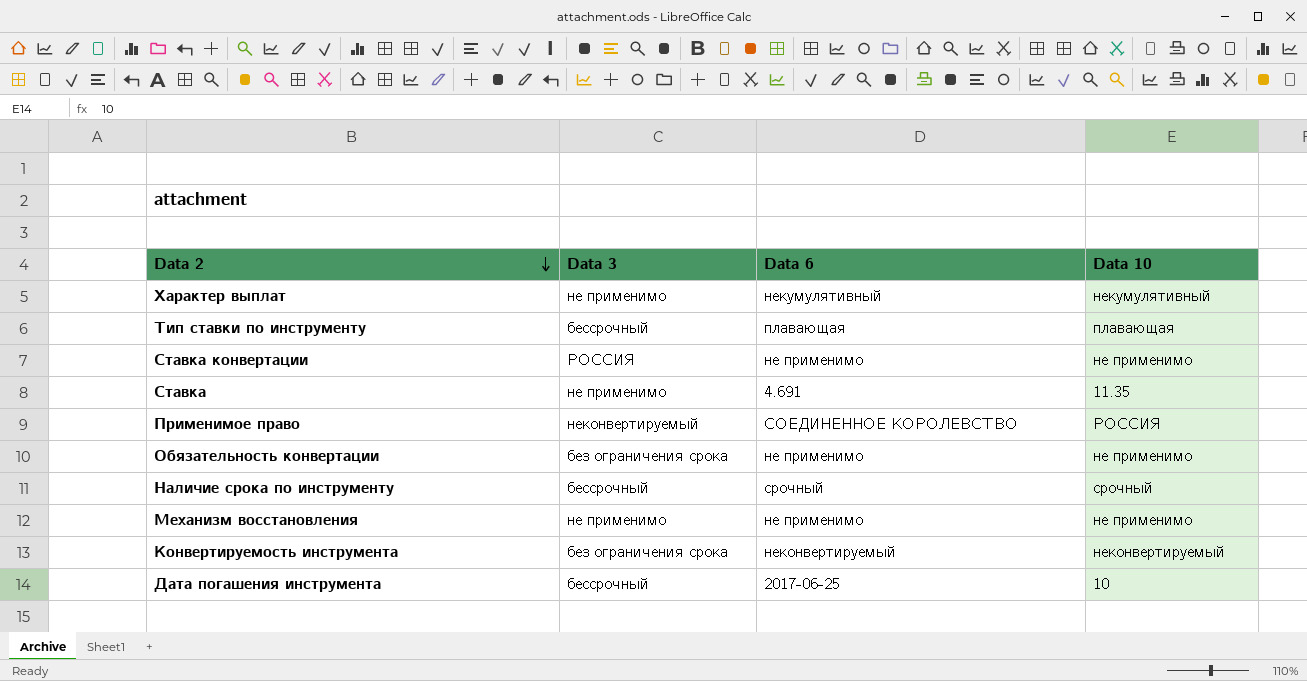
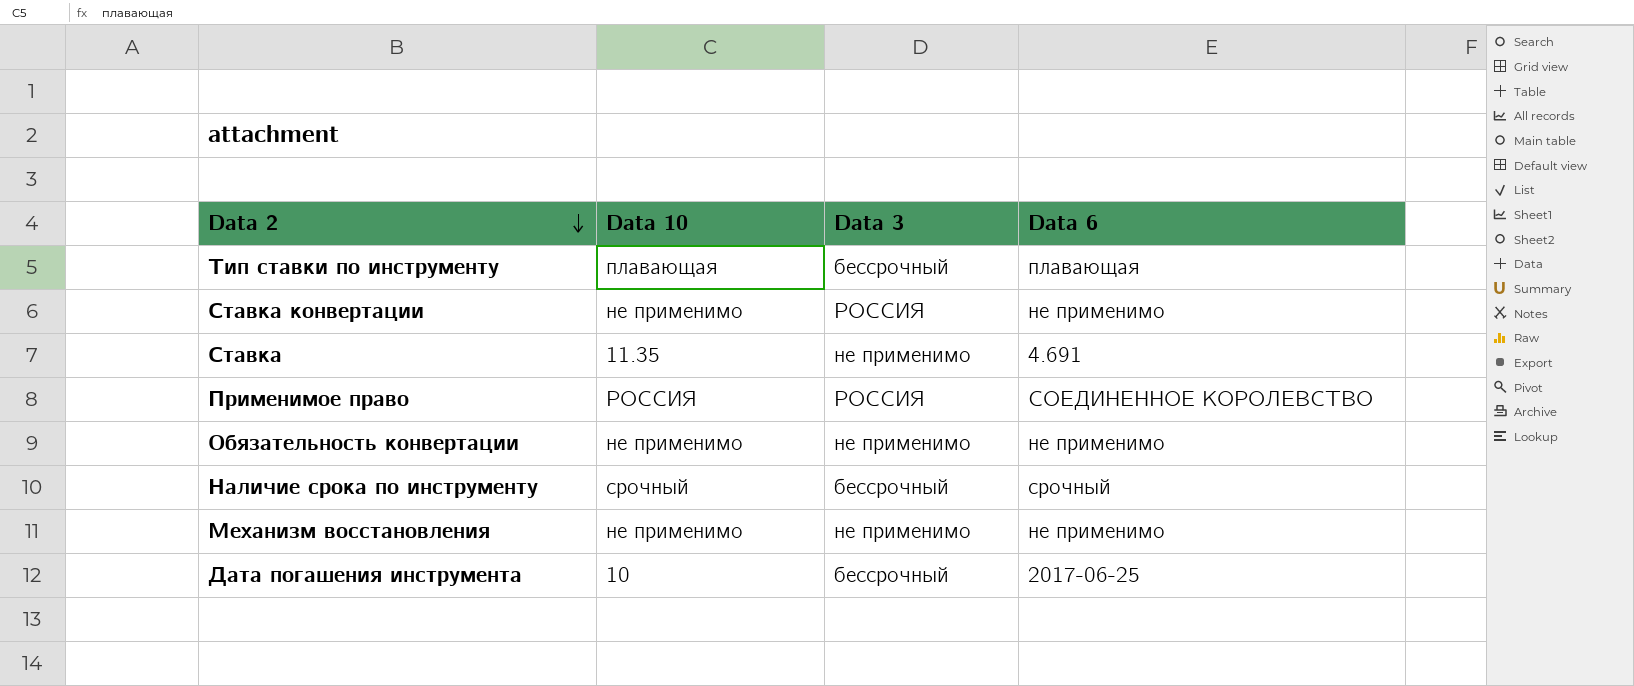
column Data 10 | position: 4 -> 2
row Характер выплат: не применимо | некумулятивный | некумулятивный -> none
row Конвертируемость инструмента: без ограничения срока | неконвертируемый | неконвертируемый -> none
Применимое право | Data 3: неконвертируемый -> РОССИЯ
Обязательность конвертации | Data 3: без ограничения срока -> не применимо

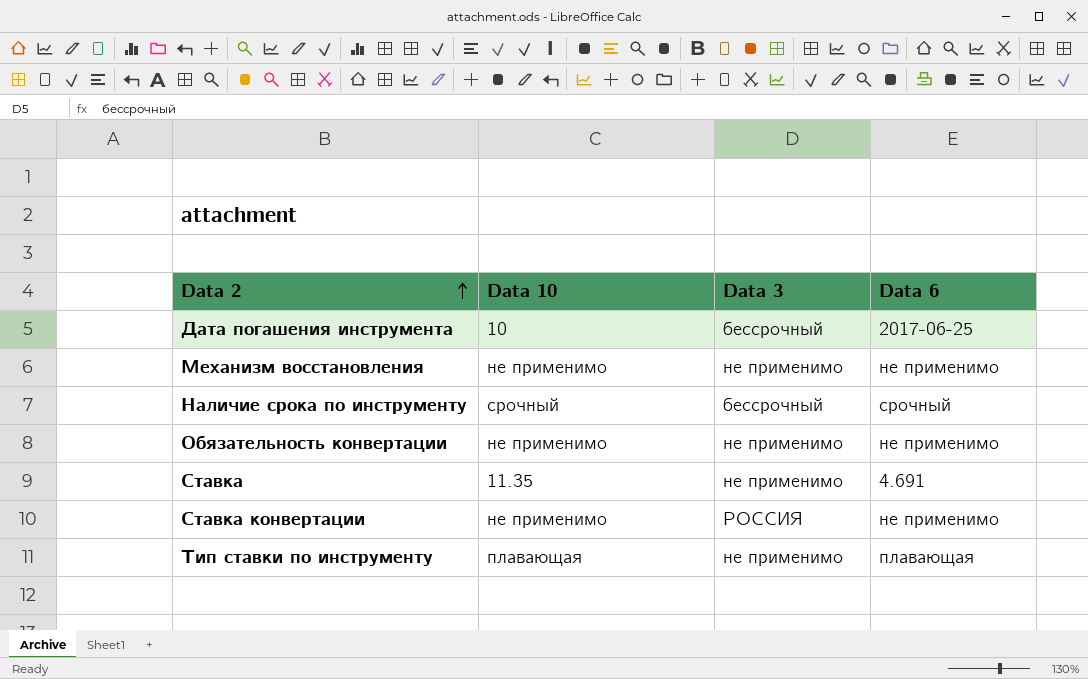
row order: Data 2 descending -> Data 2 ascending
row Применимое право: РОССИЯ | РОССИЯ | СОЕДИНЕННОЕ КОРОЛЕВСТВО -> none
Тип ставки по инструменту | Data 3: бессрочный -> не применимо

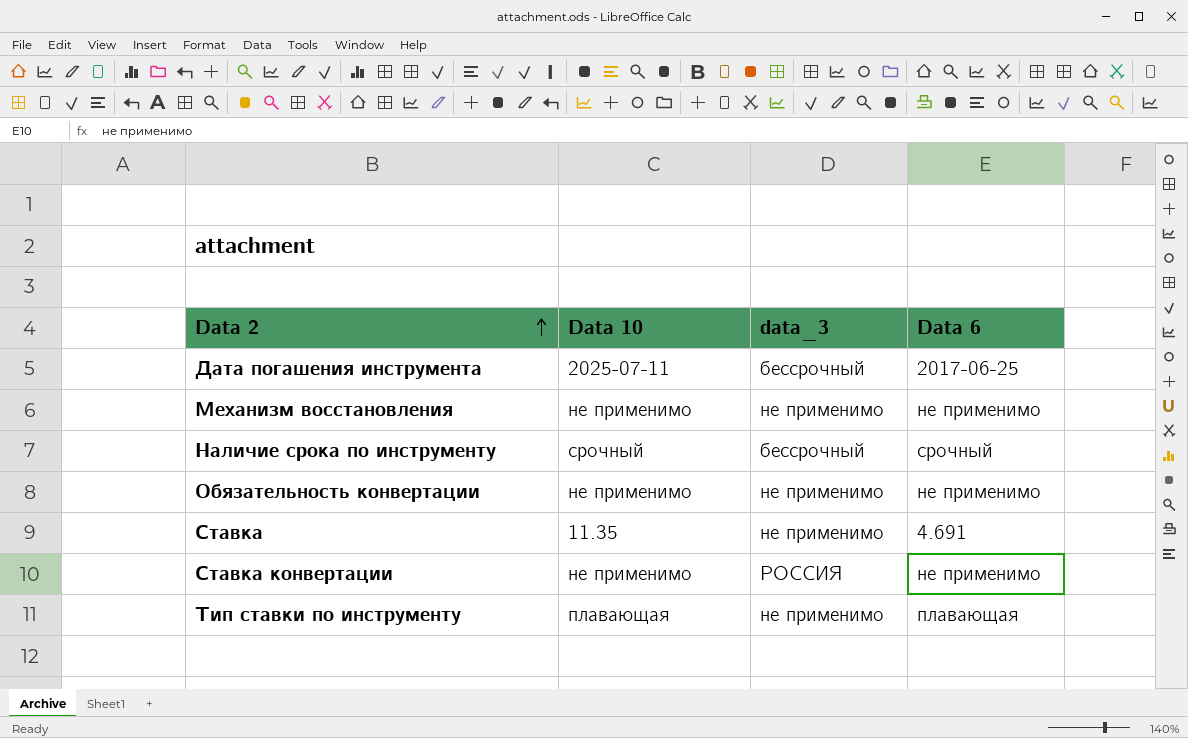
column name: Data 3 -> data_3
Дата погашения инструмента | Data 10: 10 -> 2025-07-11

